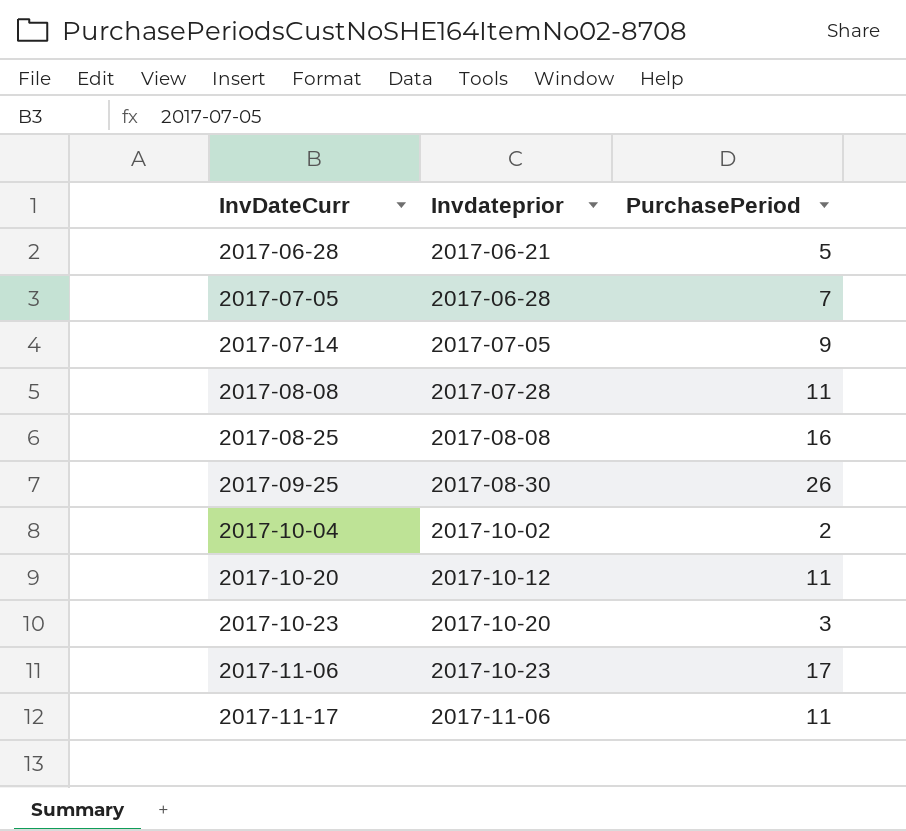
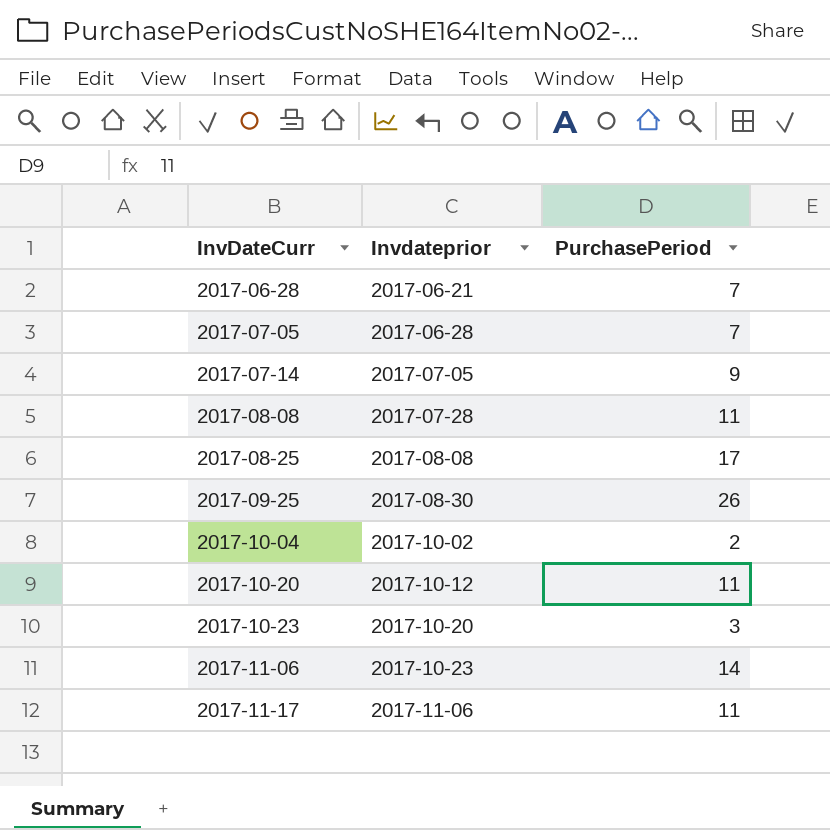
2017-06-28 | PurchasePeriod: 5 -> 7
2017-08-25 | PurchasePeriod: 16 -> 17
2017-11-06 | PurchasePeriod: 17 -> 14

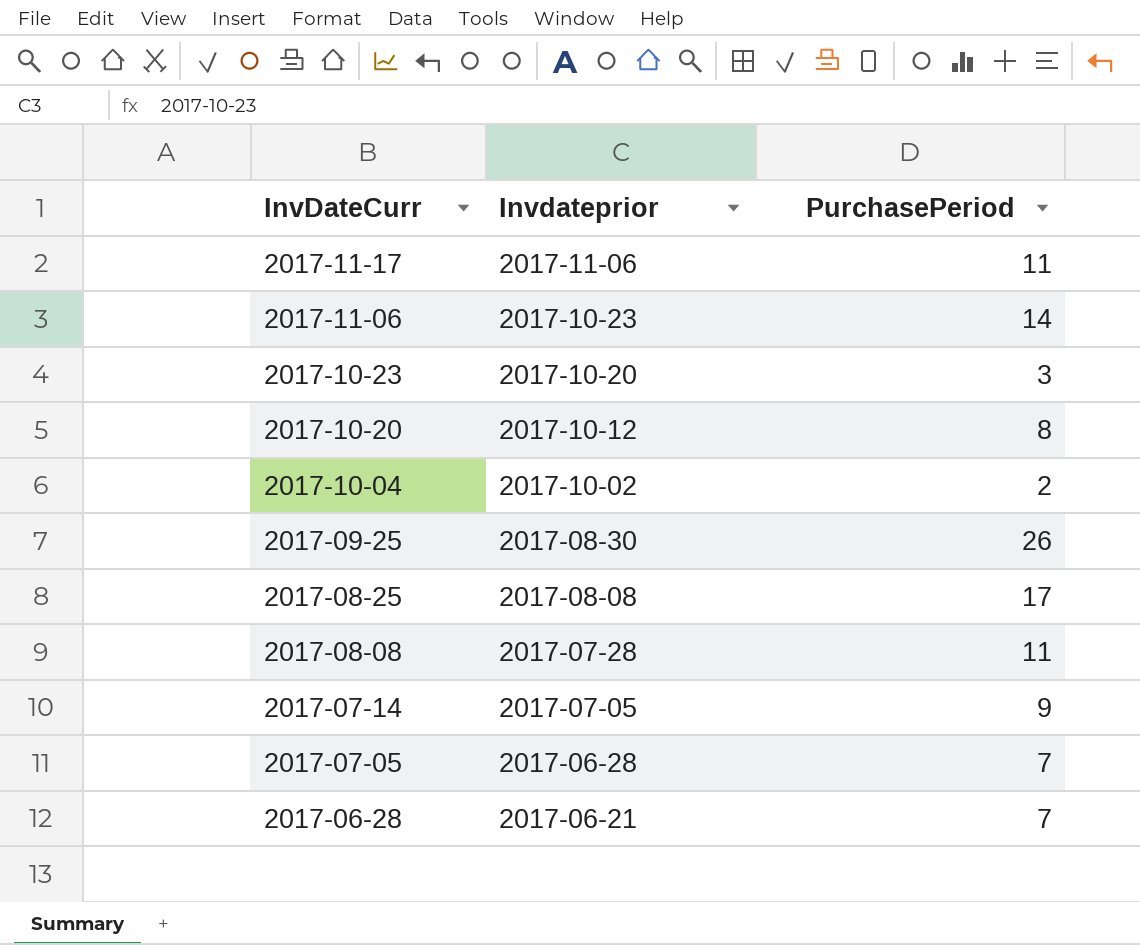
row order: InvDateCurr ascending -> InvDateCurr descending
2017-10-20 | PurchasePeriod: 11 -> 8

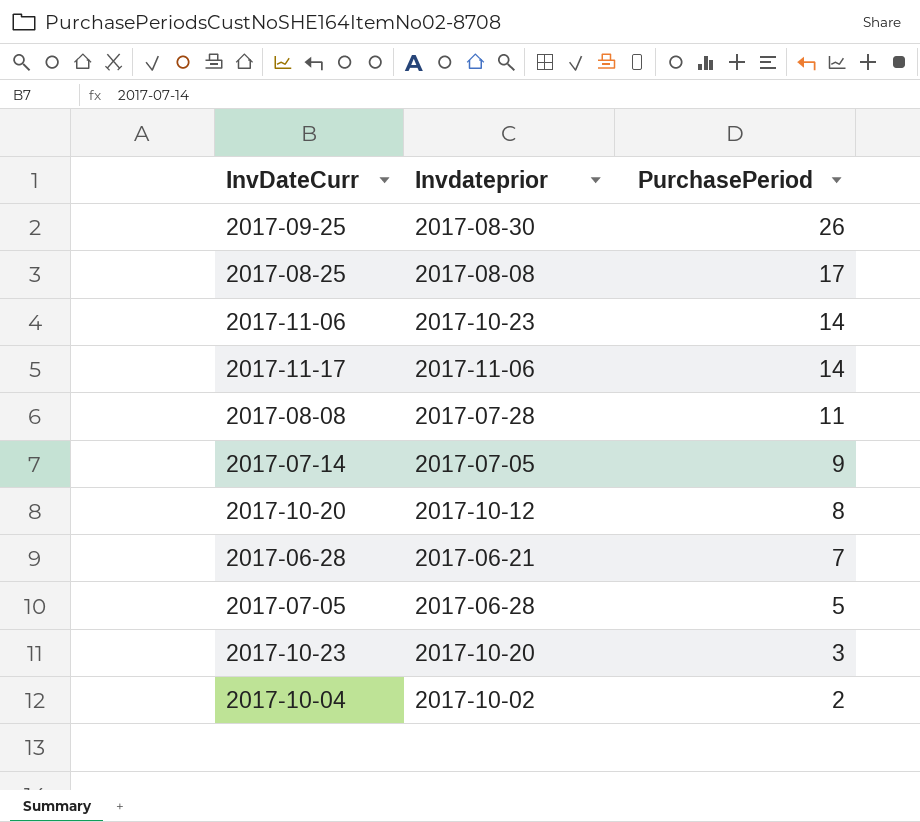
row order: InvDateCurr descending -> PurchasePeriod descending
2017-11-17 | PurchasePeriod: 11 -> 14
2017-07-05 | PurchasePeriod: 7 -> 5

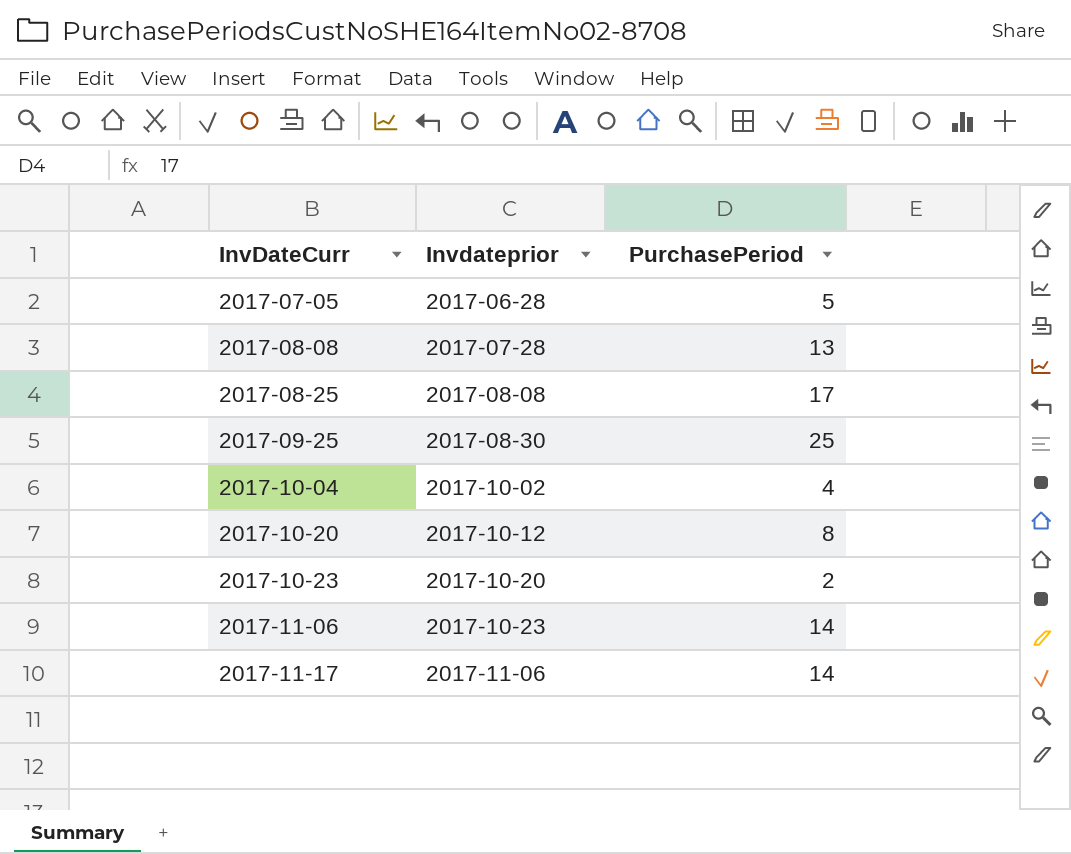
row order: PurchasePeriod descending -> InvDateCurr ascending
row 2017-07-14: 2017-07-05 | 9 -> none
row 2017-06-28: 2017-06-21 | 7 -> none
2017-08-08 | PurchasePeriod: 11 -> 13
2017-09-25 | PurchasePeriod: 26 -> 25
2017-10-04 | PurchasePeriod: 2 -> 4
2017-10-23 | PurchasePeriod: 3 -> 2

